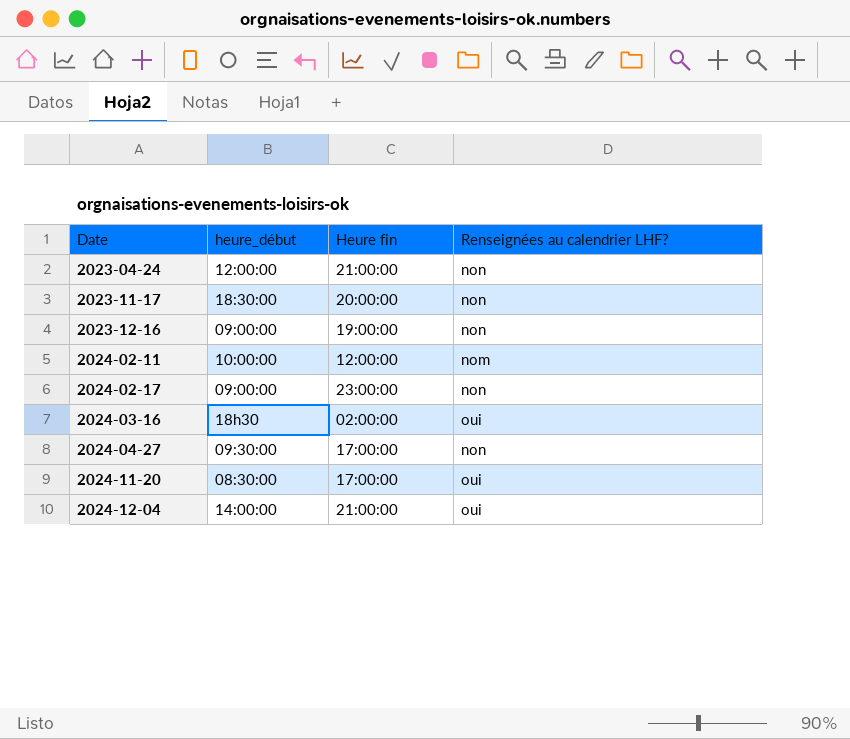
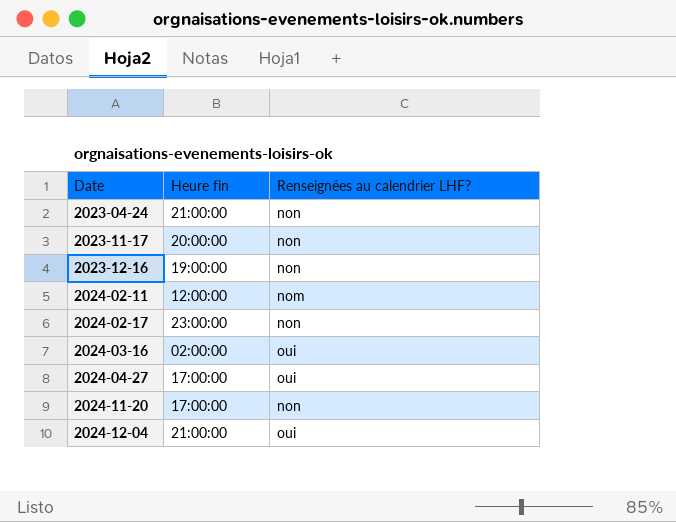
column heure_début | position: 2 -> none
2024-04-27 | Renseignées au calendrier LHF?: non -> oui
2024-11-20 | Renseignées au calendrier LHF?: oui -> non

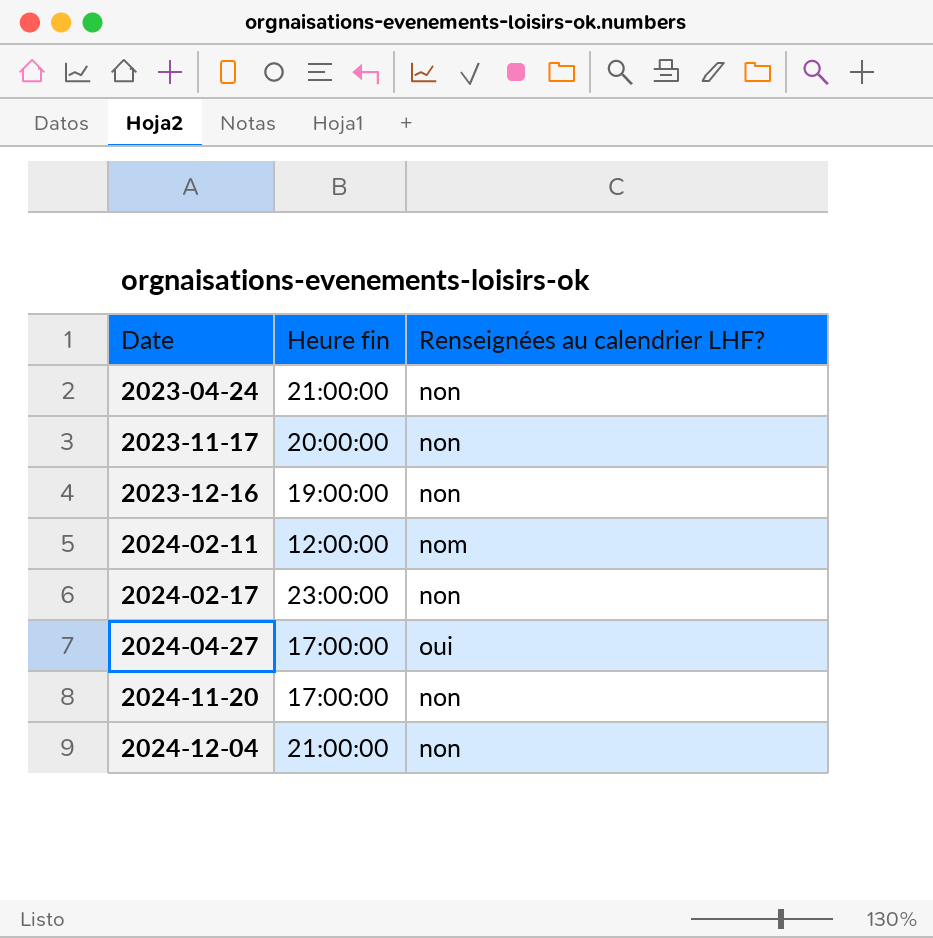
row 2024-03-16: 02:00:00 | oui -> none
2024-12-04 | Renseignées au calendrier LHF?: oui -> non

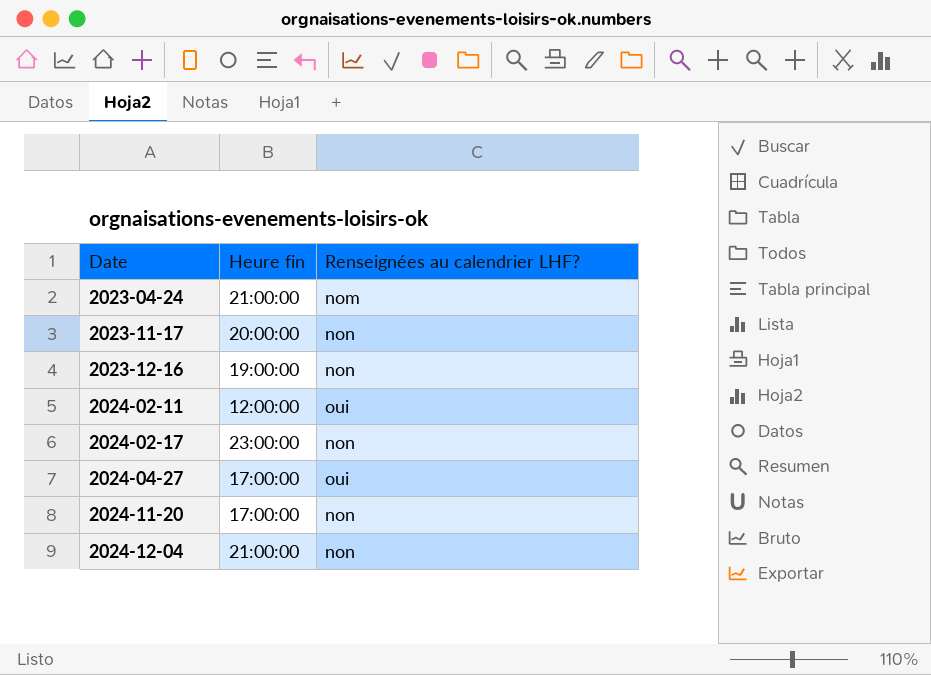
2023-04-24 | Renseignées au calendrier LHF?: non -> nom
2024-02-11 | Renseignées au calendrier LHF?: nom -> oui

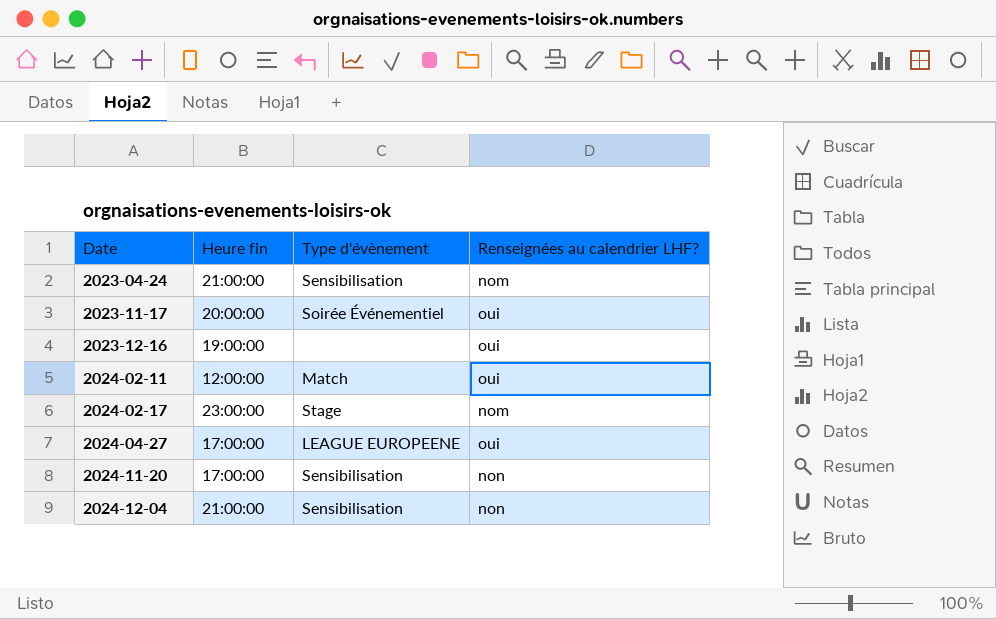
column Type d'évènement | position: none -> 3
2023-11-17 | Renseignées au calendrier LHF?: non -> oui
2023-12-16 | Renseignées au calendrier LHF?: non -> oui
2024-02-17 | Renseignées au calendrier LHF?: non -> nom

